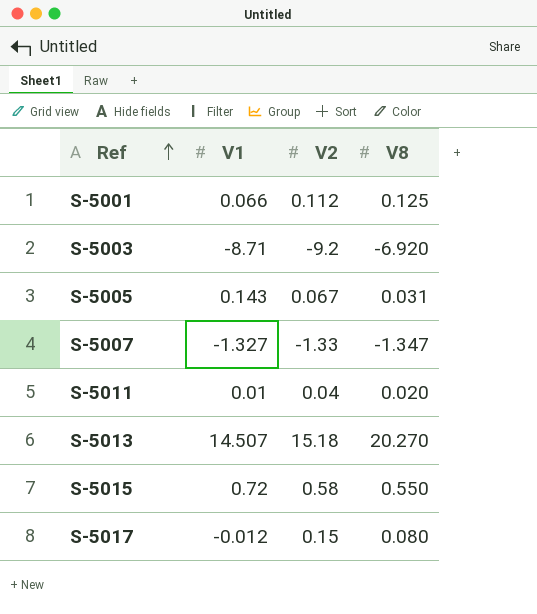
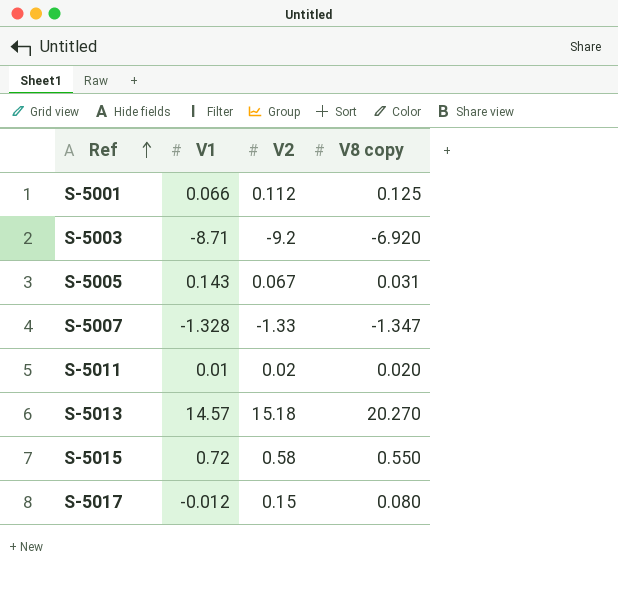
column name: V8 -> V8 copy
S-5007 | V1: -1.327 -> -1.328
S-5011 | V2: 0.04 -> 0.02
S-5013 | V1: 14.507 -> 14.57

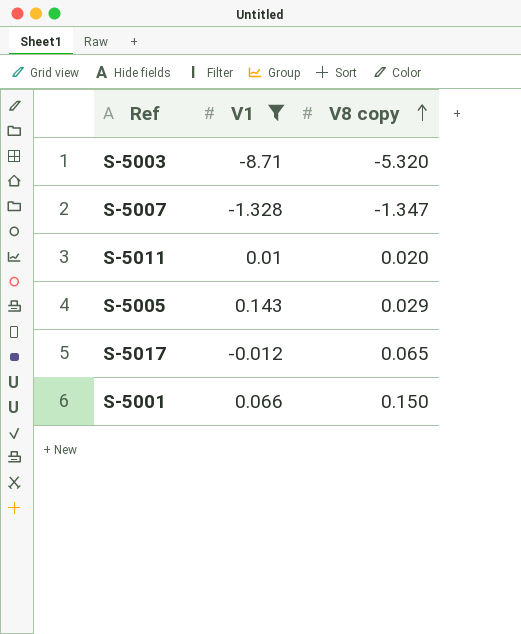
filter: none -> V1 <= 0.143
row order: Ref ascending -> V8 copy ascending
column V2 | position: 3 -> none
S-5003 | V8 copy: -6.920 -> -5.320
S-5005 | V8 copy: 0.031 -> 0.029
S-5017 | V8 copy: 0.080 -> 0.065
S-5001 | V8 copy: 0.125 -> 0.150

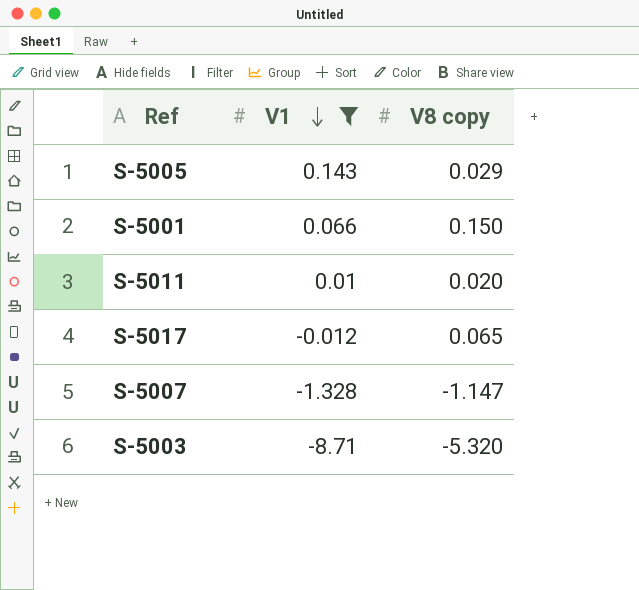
row order: V8 copy ascending -> V1 descending
S-5007 | V8 copy: -1.347 -> -1.147

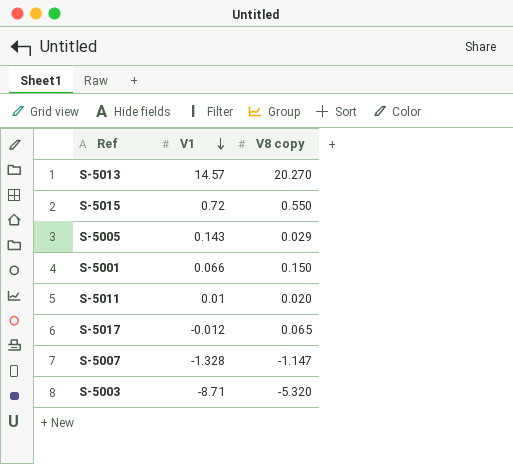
filter: V1 <= 0.143 -> none

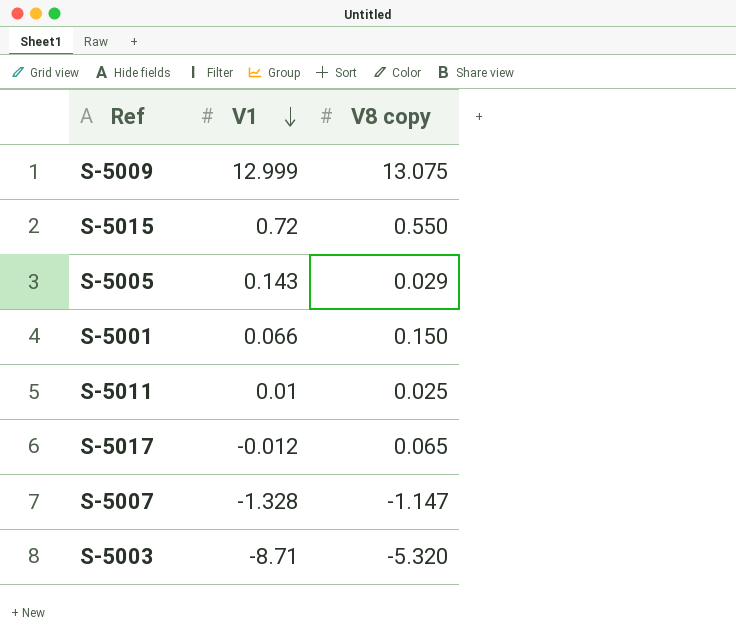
row S-5013: 14.57 | 20.270 -> none
row S-5009: none -> 12.999 | 13.075
S-5011 | V8 copy: 0.020 -> 0.025

